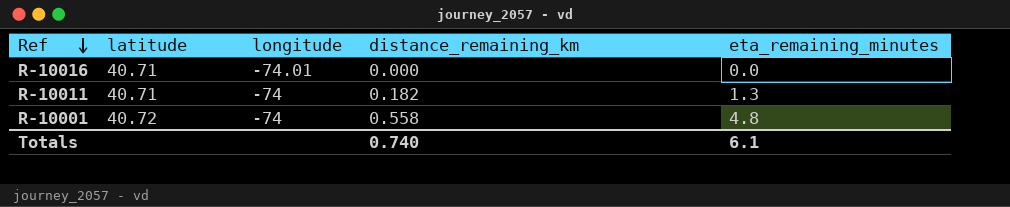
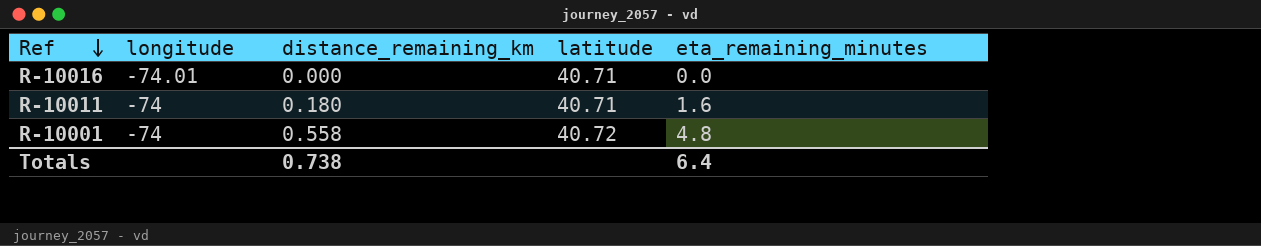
column latitude | position: 2 -> 4
R-10011 | distance_remaining_km: 0.182 -> 0.180
R-10011 | eta_remaining_minutes: 1.3 -> 1.6
Totals | distance_remaining_km: 0.740 -> 0.738
Totals | eta_remaining_minutes: 6.1 -> 6.4

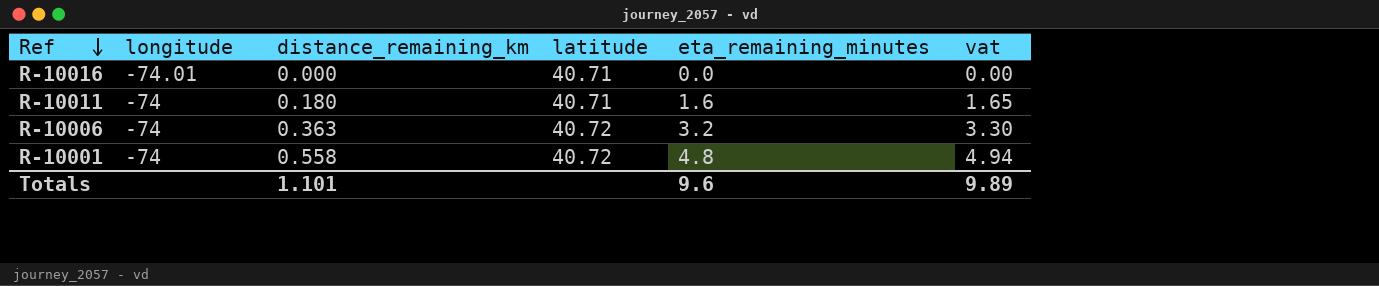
column vat | formula: none -> [eta_remaining_minutes] * 1.03
row R-10006: none -> -74 | 0.363 | 40.72 | 3.2 | 3.30
Totals | distance_remaining_km: 0.738 -> 1.101
Totals | eta_remaining_minutes: 6.4 -> 9.6

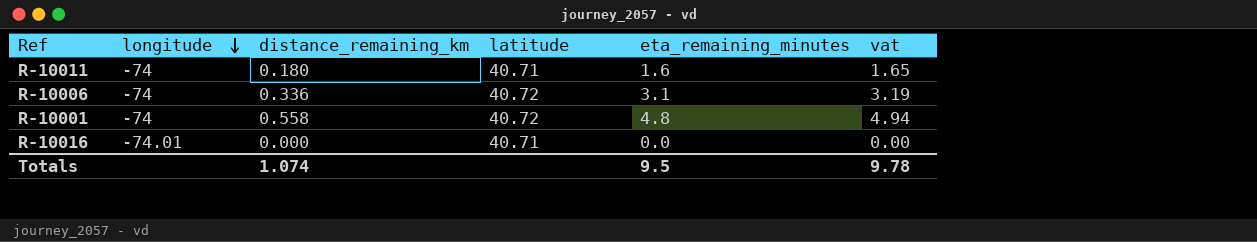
row order: Ref descending -> longitude descending
R-10006 | distance_remaining_km: 0.363 -> 0.336
R-10006 | eta_remaining_minutes: 3.2 -> 3.1
R-10006 | vat: 3.30 -> 3.19
Totals | distance_remaining_km: 1.101 -> 1.074
Totals | eta_remaining_minutes: 9.6 -> 9.5
Totals | vat: 9.89 -> 9.78

